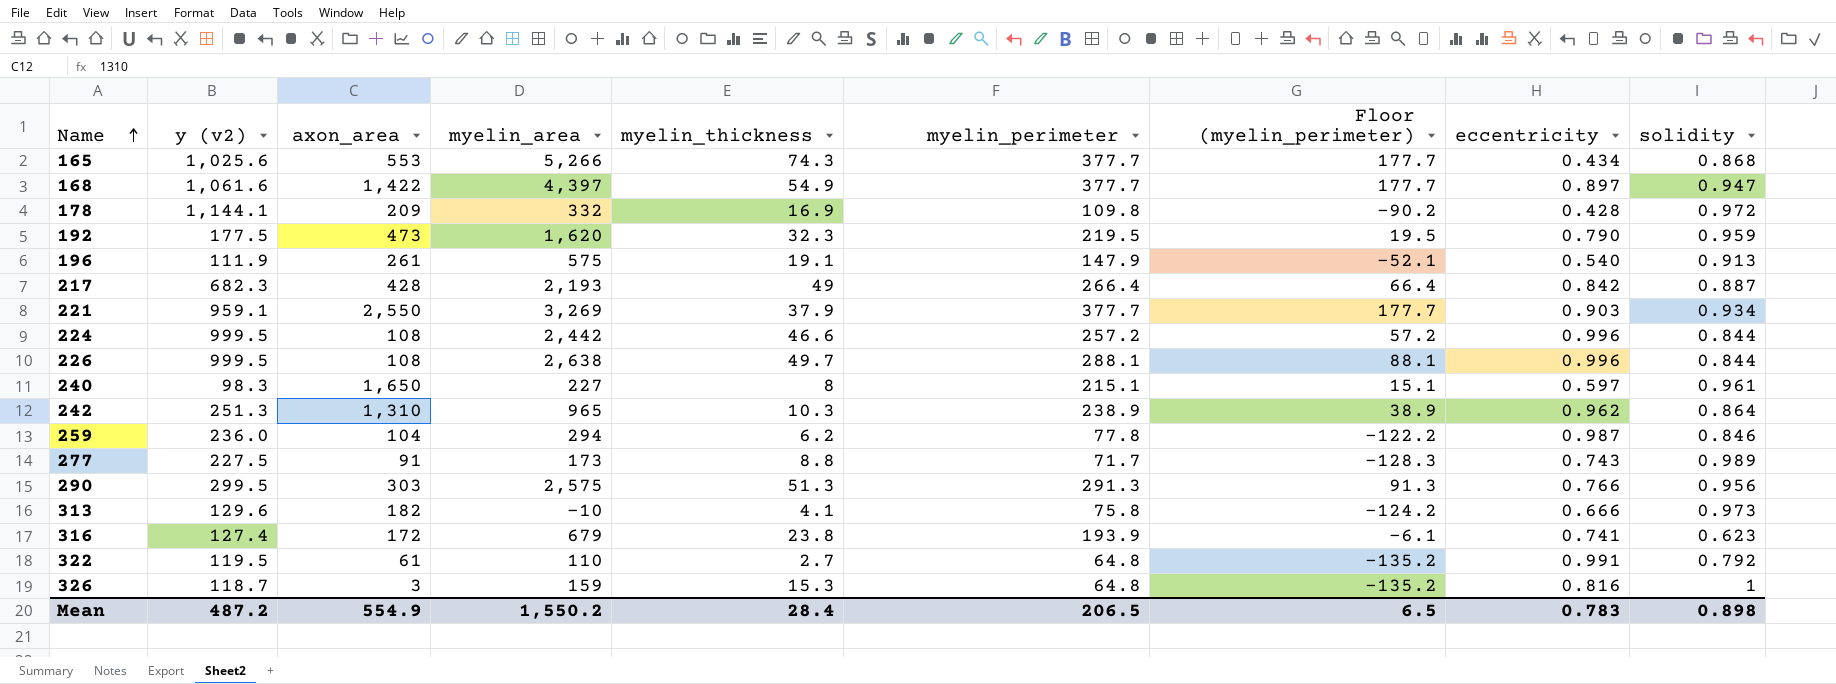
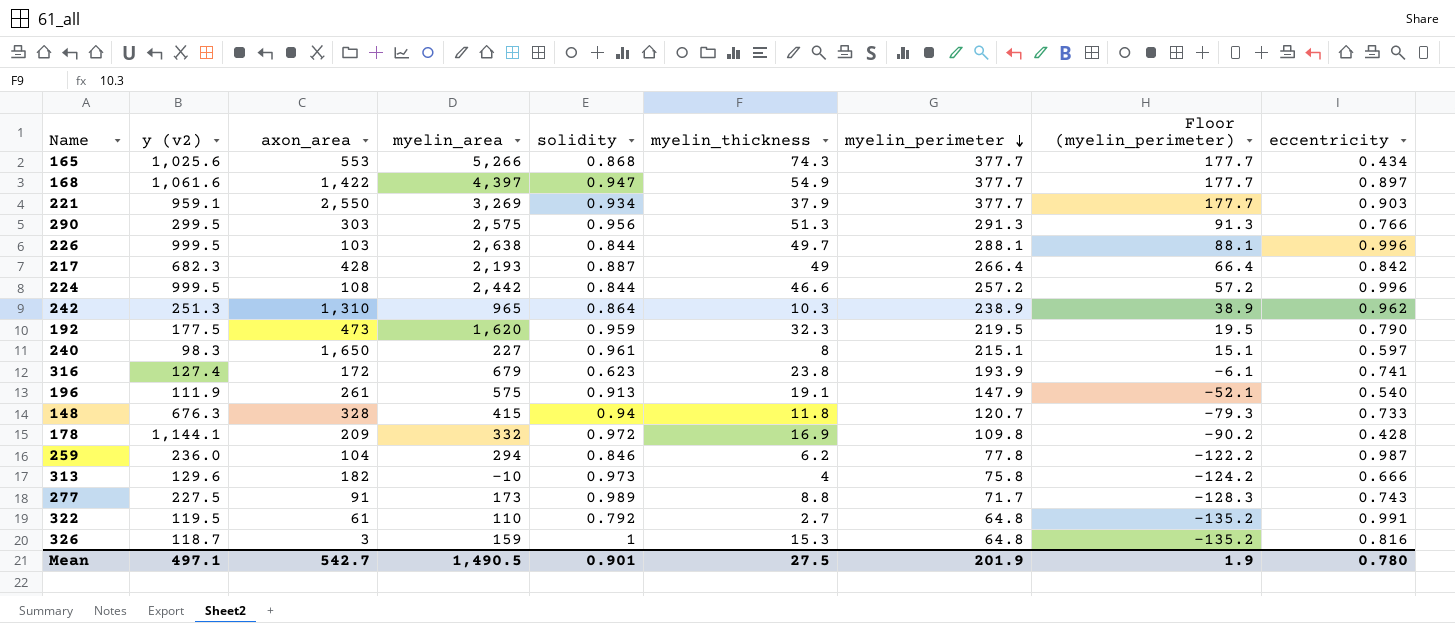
row order: Name ascending -> myelin_perimeter descending
column solidity | position: 9 -> 5
226 | axon_area: 108 -> 103
row 148: none -> 676.3 | 328 | 415 | 0.94 | 11.8 | 120.7 | -79.3 | 0.733
313 | myelin_thickness: 4.1 -> 4
Mean | y (v2): 487.2 -> 497.1
Mean | axon_area: 554.9 -> 542.7
Mean | myelin_area: 1,550.2 -> 1,490.5
Mean | solidity: 0.898 -> 0.901
Mean | myelin_thickness: 28.4 -> 27.5
Mean | myelin_perimeter: 206.5 -> 201.9
Mean | Floor (myelin_perimeter): 6.5 -> 1.9
Mean | eccentricity: 0.783 -> 0.780

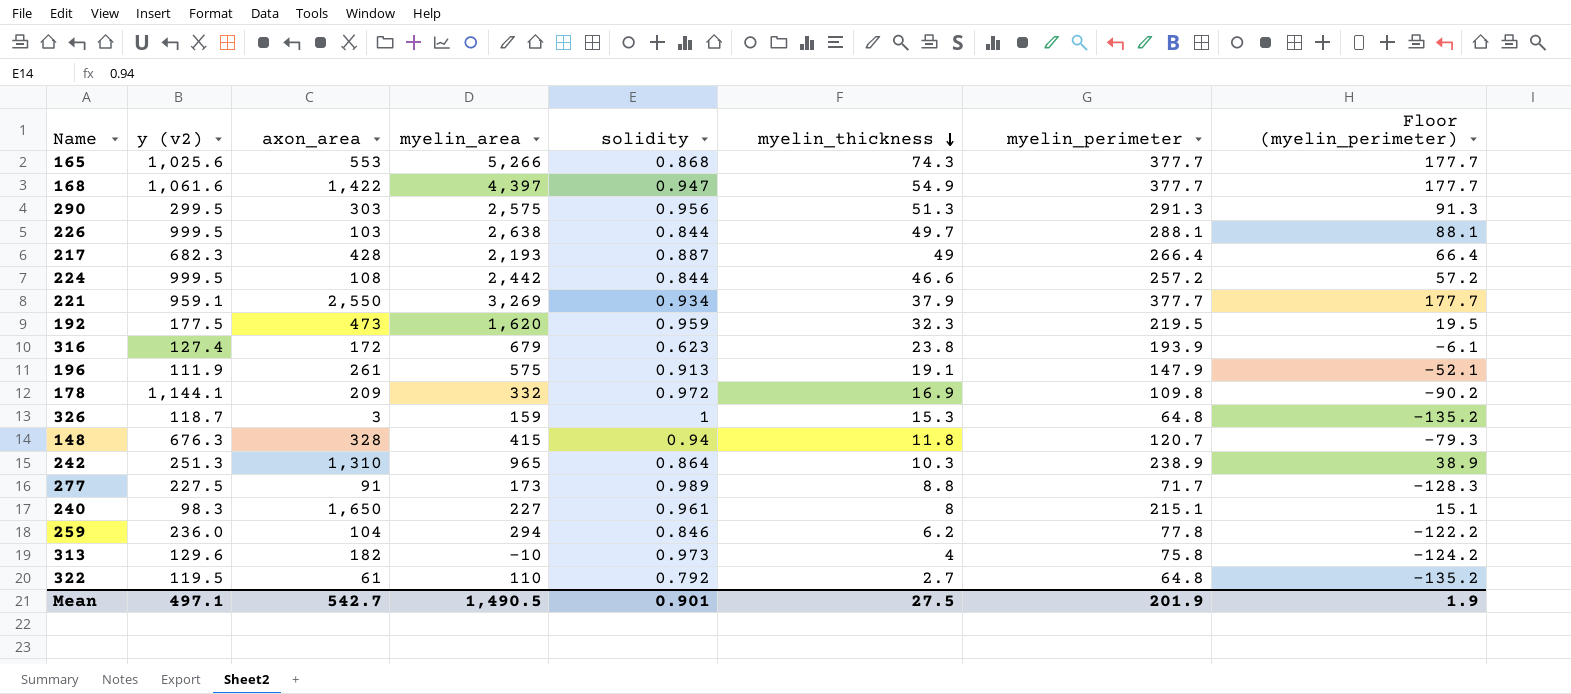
row order: myelin_perimeter descending -> myelin_thickness descending
column eccentricity | position: 9 -> none

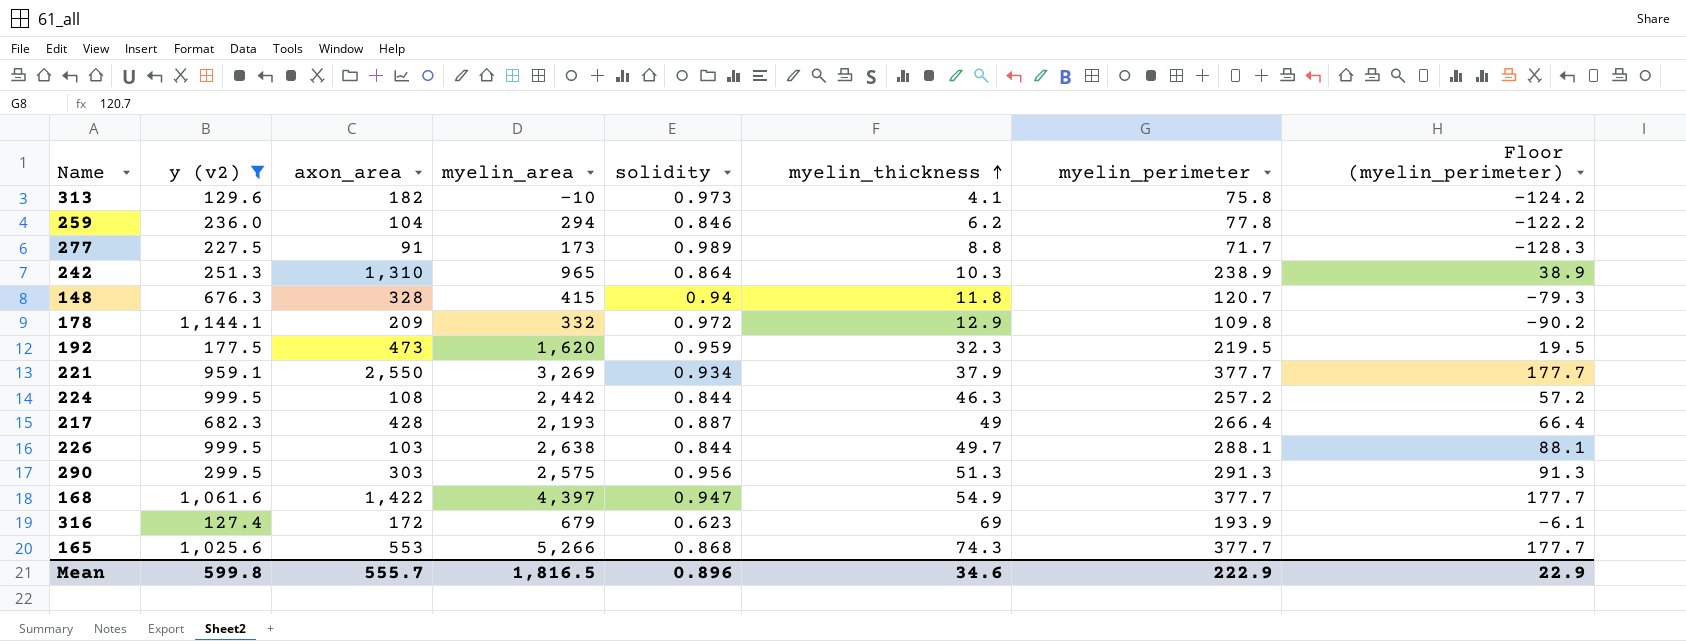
filter: none -> y (v2) >= 127.4
row order: myelin_thickness descending -> myelin_thickness ascending
313 | myelin_thickness: 4 -> 4.1
178 | myelin_thickness: 16.9 -> 12.9
224 | myelin_thickness: 46.6 -> 46.3
316 | myelin_thickness: 23.8 -> 69
Mean | y (v2): 497.1 -> 599.8
Mean | axon_area: 542.7 -> 555.7
Mean | myelin_area: 1,490.5 -> 1,816.5
Mean | solidity: 0.901 -> 0.896
Mean | myelin_thickness: 27.5 -> 34.6
Mean | myelin_perimeter: 201.9 -> 222.9
Mean | Floor (myelin_perimeter): 1.9 -> 22.9

